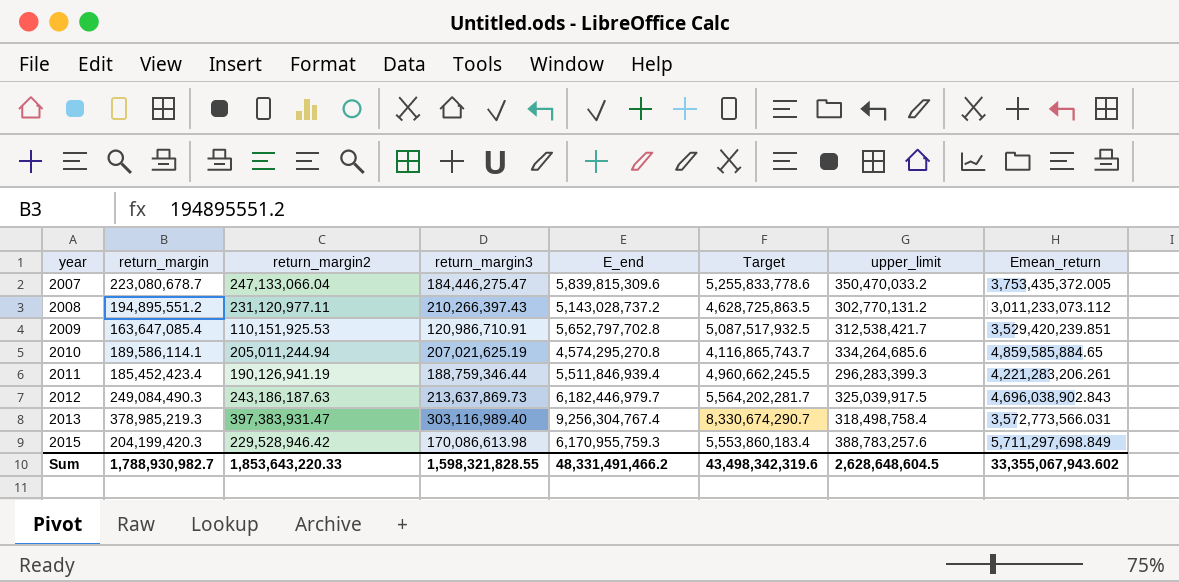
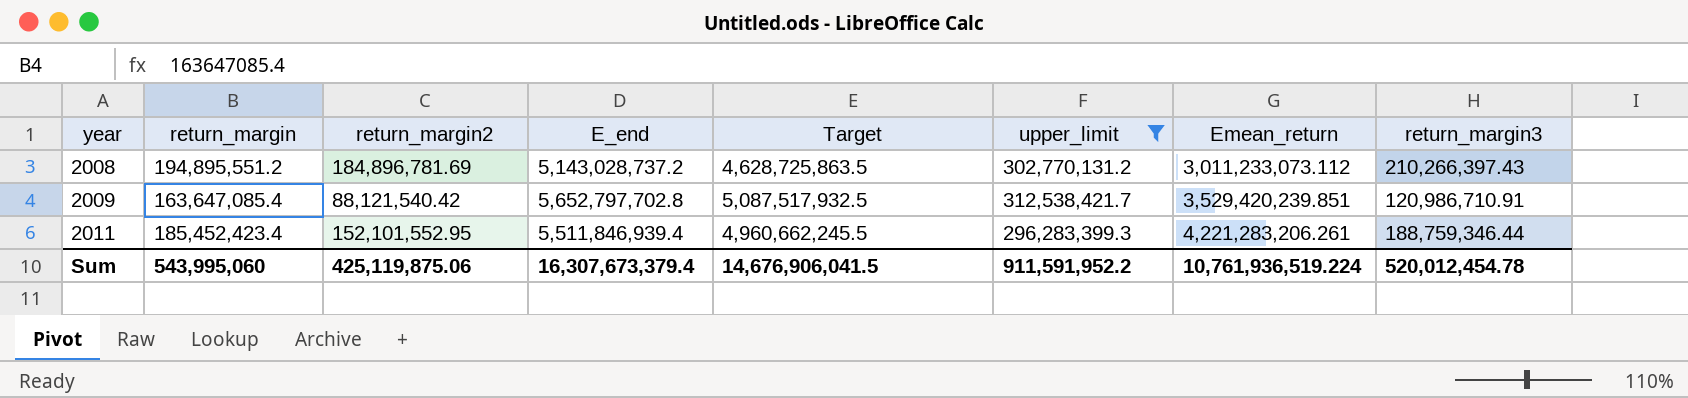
filter: none -> upper_limit <= 312,538,421.7
column return_margin3 | position: 4 -> 8
2008 | return_margin2: 231,120,977.11 -> 184,896,781.69
2009 | return_margin2: 110,151,925.53 -> 88,121,540.42
2011 | return_margin2: 190,126,941.19 -> 152,101,552.95
Sum | return_margin: 1,788,930,982.7 -> 543,995,060
Sum | return_margin2: 1,853,643,220.33 -> 425,119,875.06
Sum | E_end: 48,331,491,466.2 -> 16,307,673,379.4
Sum | Target: 43,498,342,319.6 -> 14,676,906,041.5
Sum | upper_limit: 2,628,648,604.5 -> 911,591,952.2
Sum | Emean_return: 33,355,067,943.602 -> 10,761,936,519.224
Sum | return_margin3: 1,598,321,828.55 -> 520,012,454.78

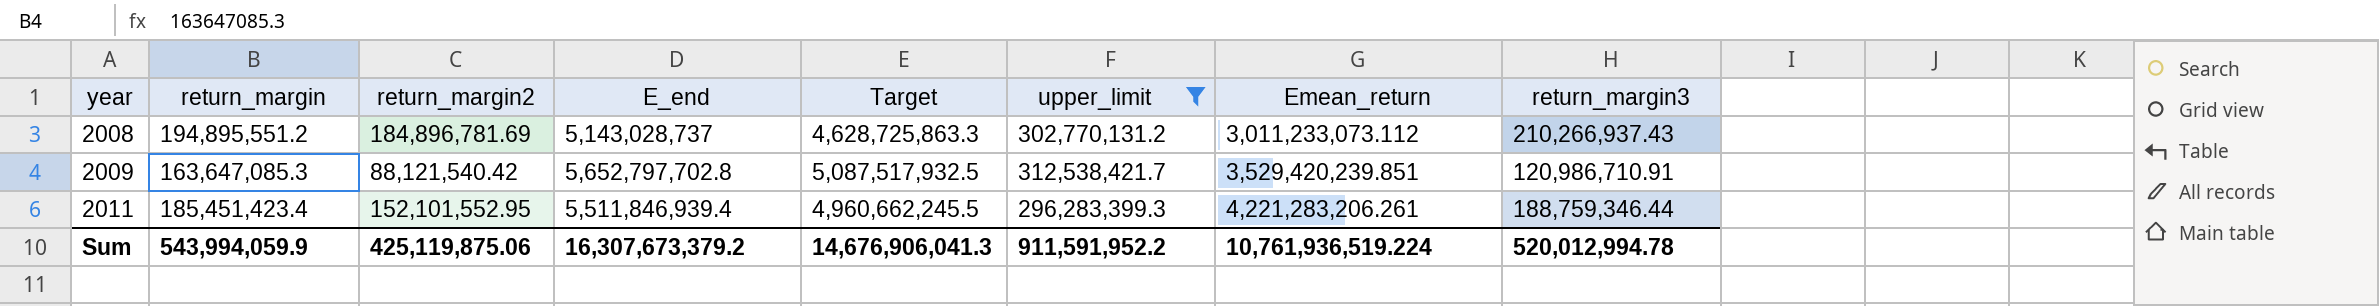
2008 | E_end: 5,143,028,737.2 -> 5,143,028,737
2008 | Target: 4,628,725,863.5 -> 4,628,725,863.3
2008 | return_margin3: 210,266,397.43 -> 210,266,937.43
2009 | return_margin: 163,647,085.4 -> 163,647,085.3
2011 | return_margin: 185,452,423.4 -> 185,451,423.4
Sum | return_margin: 543,995,060 -> 543,994,059.9
Sum | E_end: 16,307,673,379.4 -> 16,307,673,379.2
Sum | Target: 14,676,906,041.5 -> 14,676,906,041.3
Sum | return_margin3: 520,012,454.78 -> 520,012,994.78

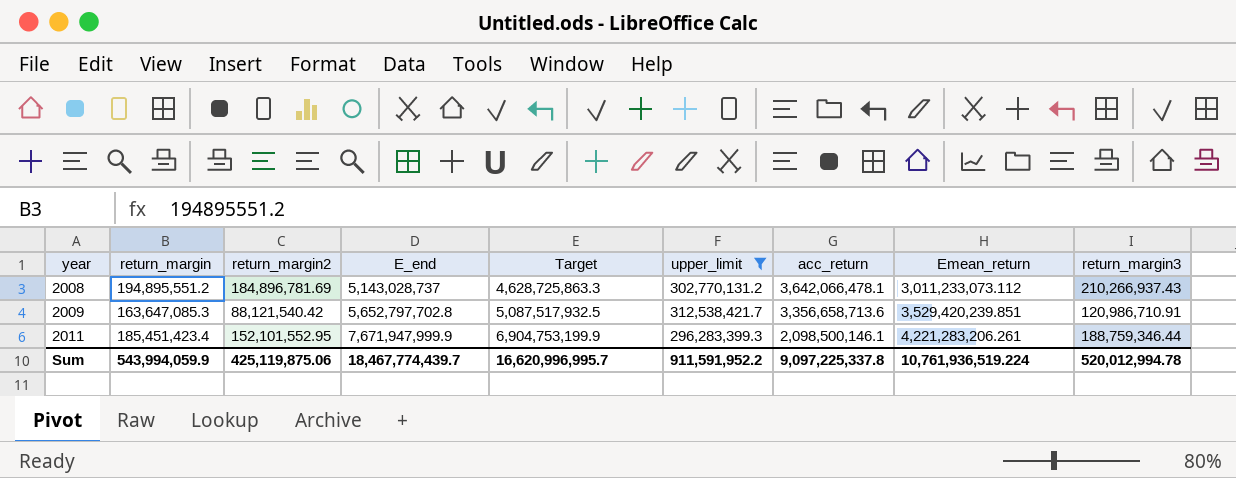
column acc_return | position: none -> 7
2011 | E_end: 5,511,846,939.4 -> 7,671,947,999.9
2011 | Target: 4,960,662,245.5 -> 6,904,753,199.9
Sum | E_end: 16,307,673,379.2 -> 18,467,774,439.7
Sum | Target: 14,676,906,041.3 -> 16,620,996,995.7

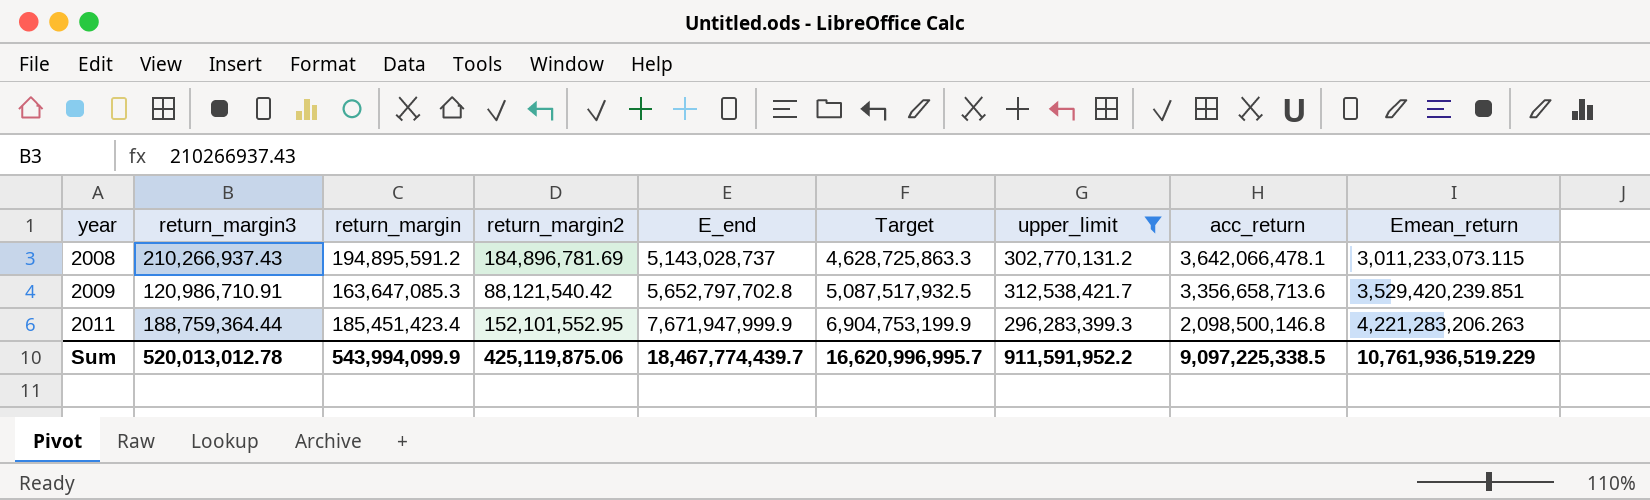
column return_margin3 | position: 9 -> 2
2008 | return_margin: 194,895,551.2 -> 194,895,591.2
2008 | Emean_return: 3,011,233,073.112 -> 3,011,233,073.115
2011 | return_margin3: 188,759,346.44 -> 188,759,364.44
2011 | acc_return: 2,098,500,146.1 -> 2,098,500,146.8
2011 | Emean_return: 4,221,283,206.261 -> 4,221,283,206.263
Sum | return_margin3: 520,012,994.78 -> 520,013,012.78
Sum | return_margin: 543,994,059.9 -> 543,994,099.9
Sum | acc_return: 9,097,225,337.8 -> 9,097,225,338.5
Sum | Emean_return: 10,761,936,519.224 -> 10,761,936,519.229

